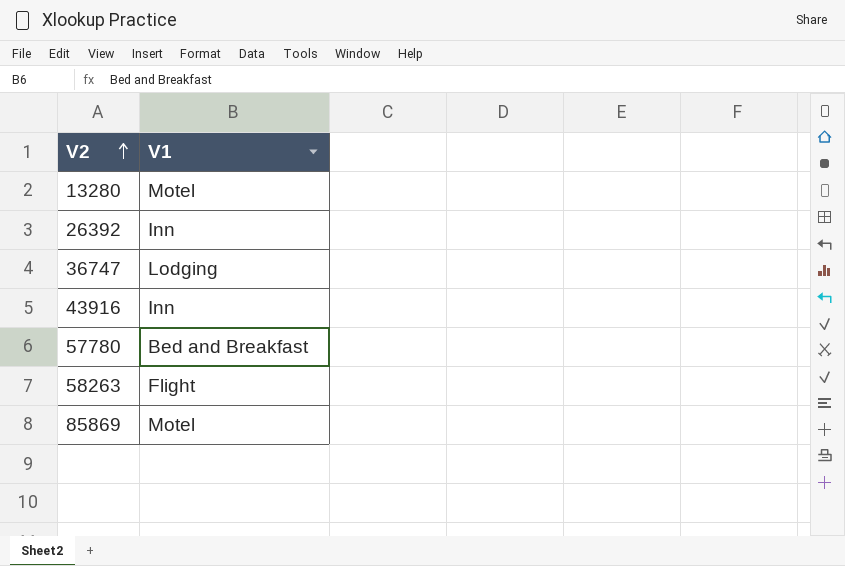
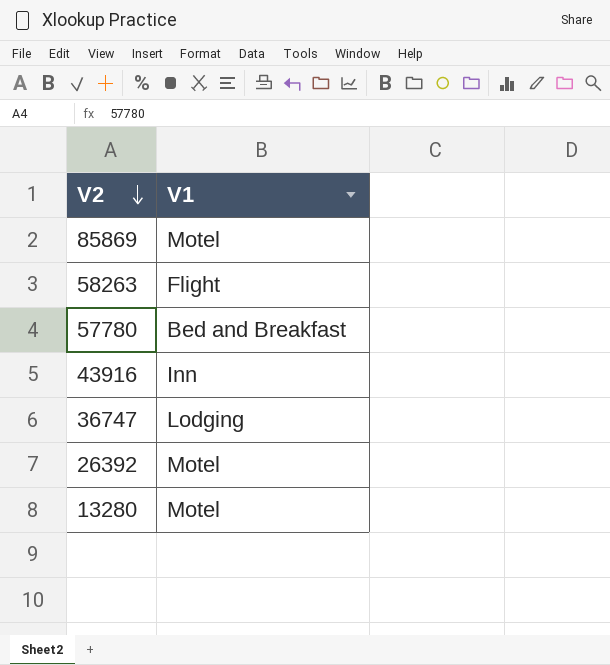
row order: V2 ascending -> V2 descending
26392 | V1: Inn -> Motel

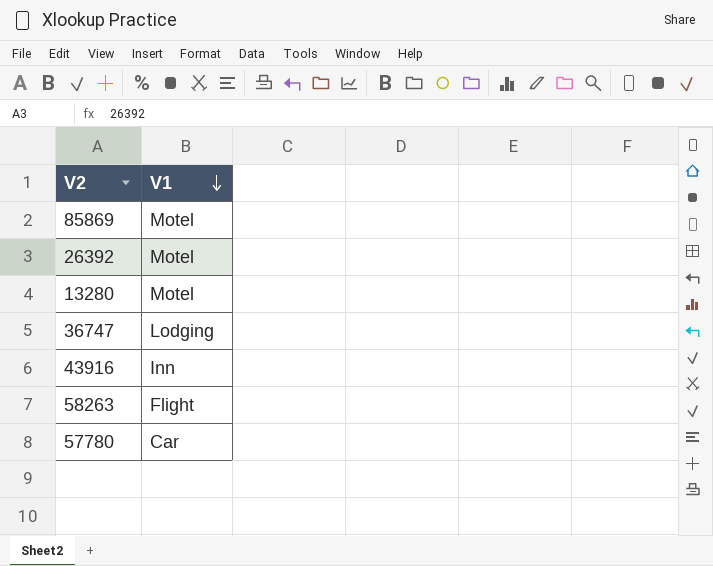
row order: V2 descending -> V1 descending
57780 | V1: Bed and Breakfast -> Car

